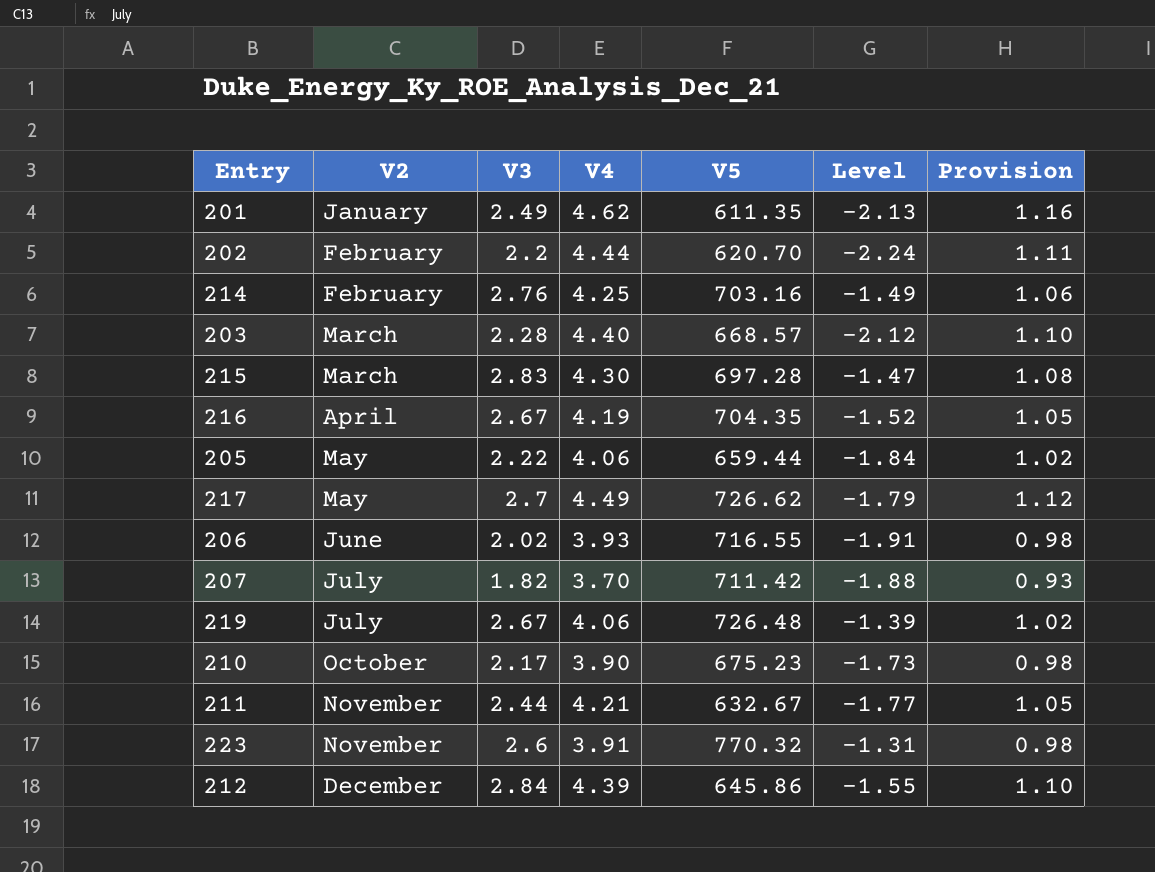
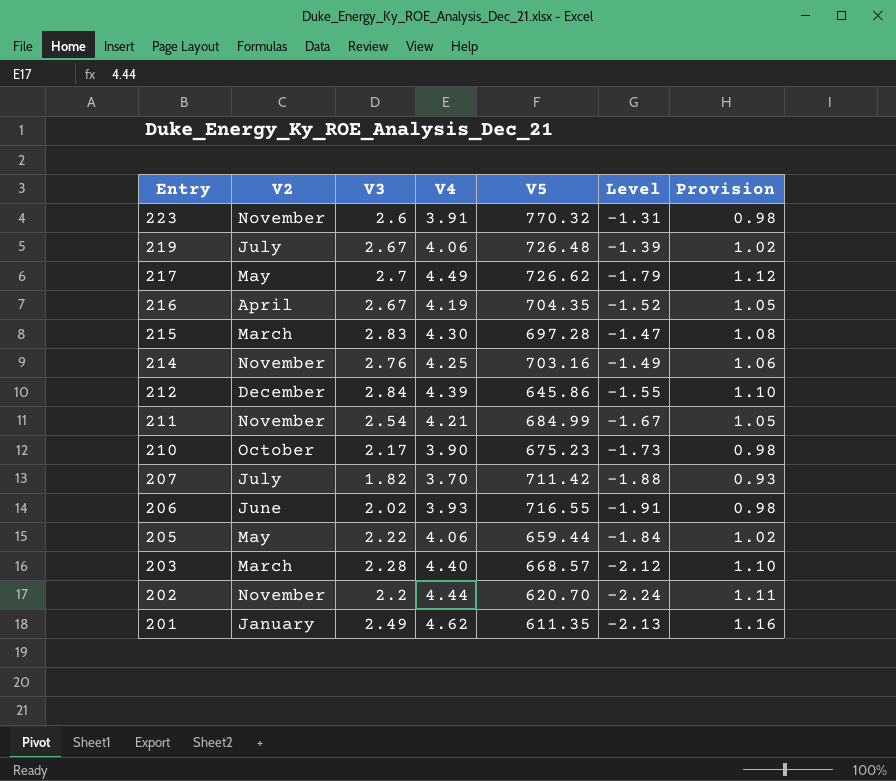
row order: V2 ascending -> Entry descending
214 | V2: February -> November
211 | V3: 2.44 -> 2.54
211 | V5: 632.67 -> 684.99
211 | Level: -1.77 -> -1.67
202 | V2: February -> November

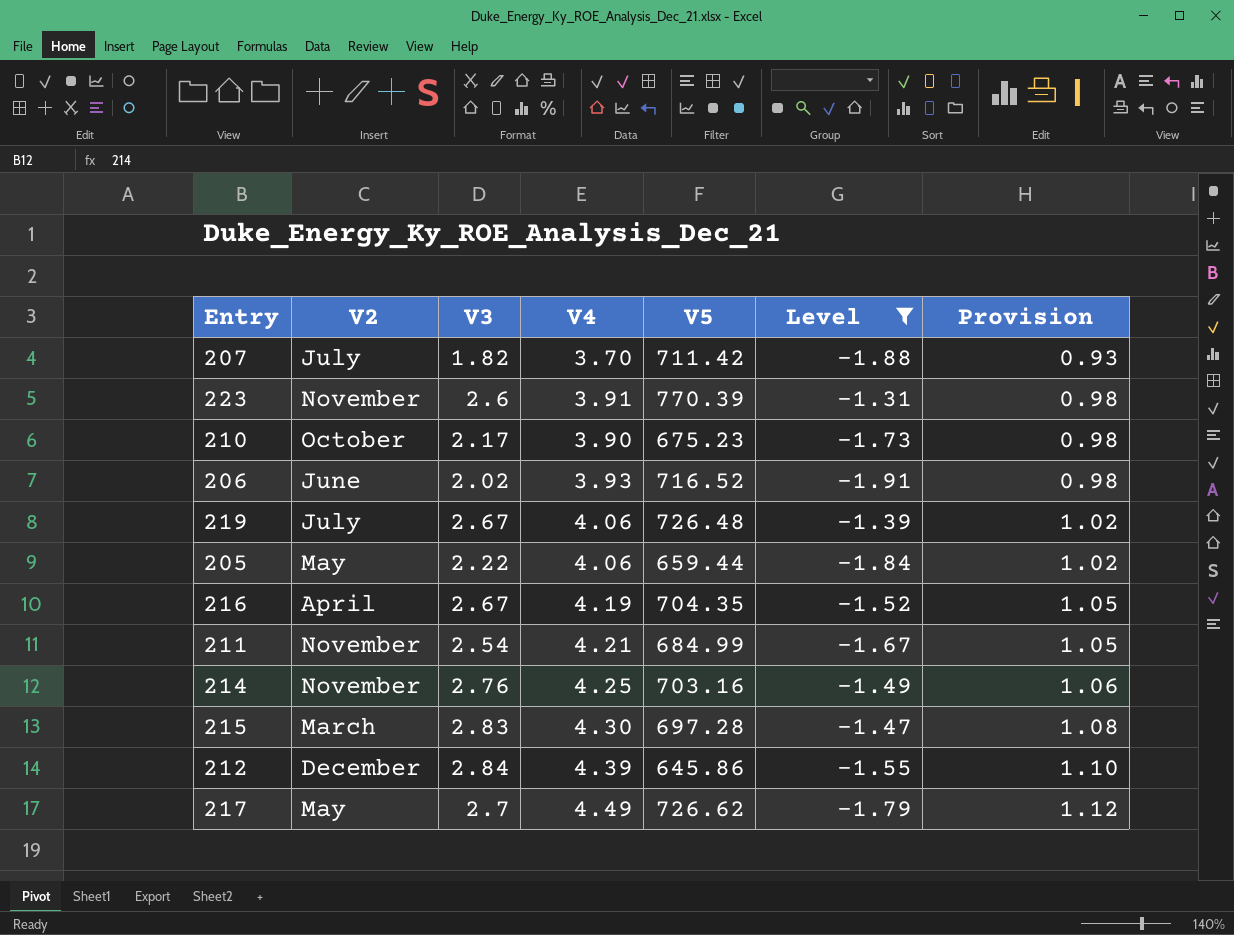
filter: none -> Level >= -1.91
row order: Entry descending -> Provision ascending
223 | V5: 770.32 -> 770.39
206 | V5: 716.55 -> 716.52

